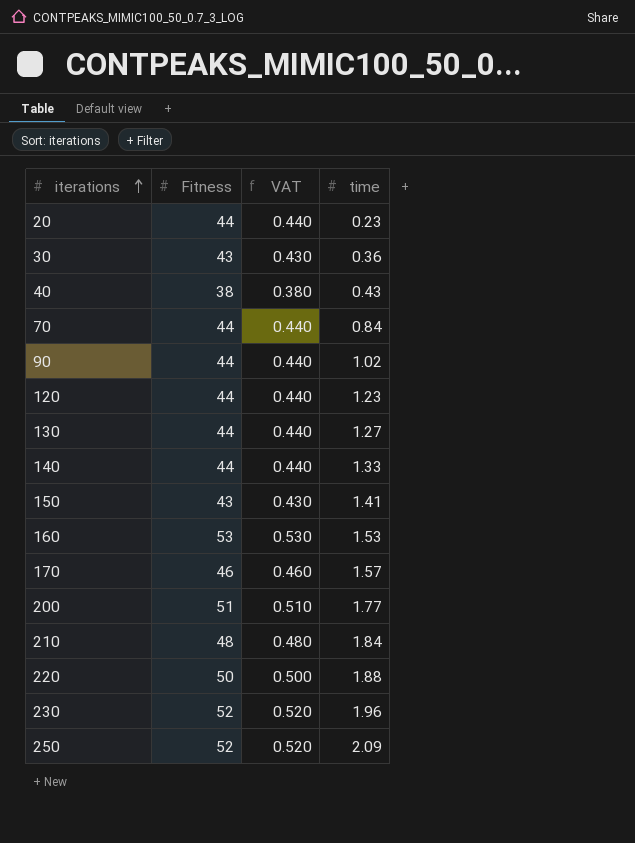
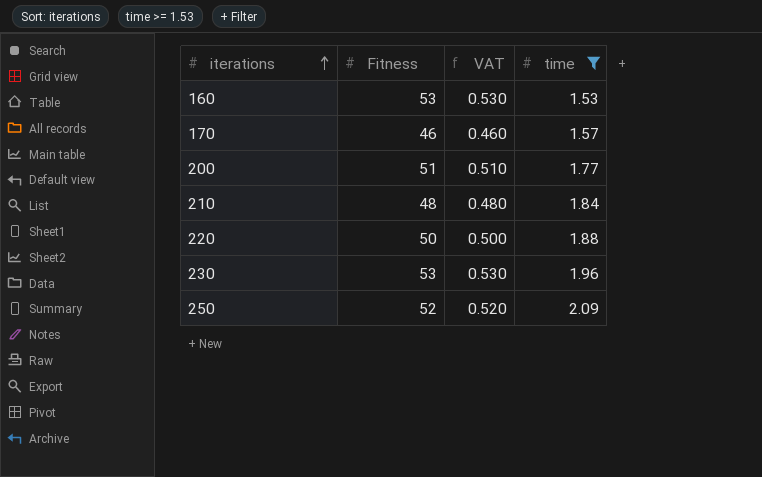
filter: none -> time >= 1.53
230 | Fitness: 52 -> 53
230 | VAT: 0.520 -> 0.530

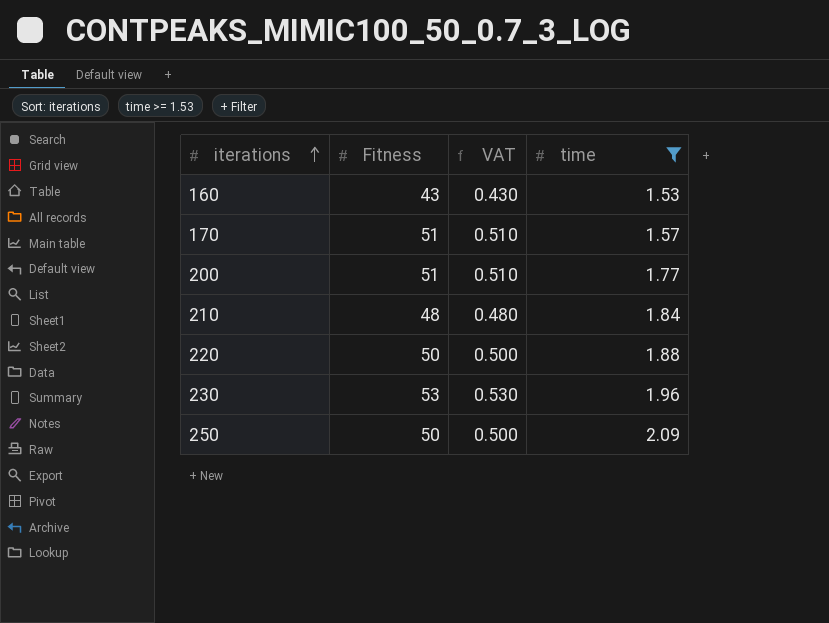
160 | Fitness: 53 -> 43
160 | VAT: 0.530 -> 0.430
170 | Fitness: 46 -> 51
170 | VAT: 0.460 -> 0.510
250 | Fitness: 52 -> 50
250 | VAT: 0.520 -> 0.500

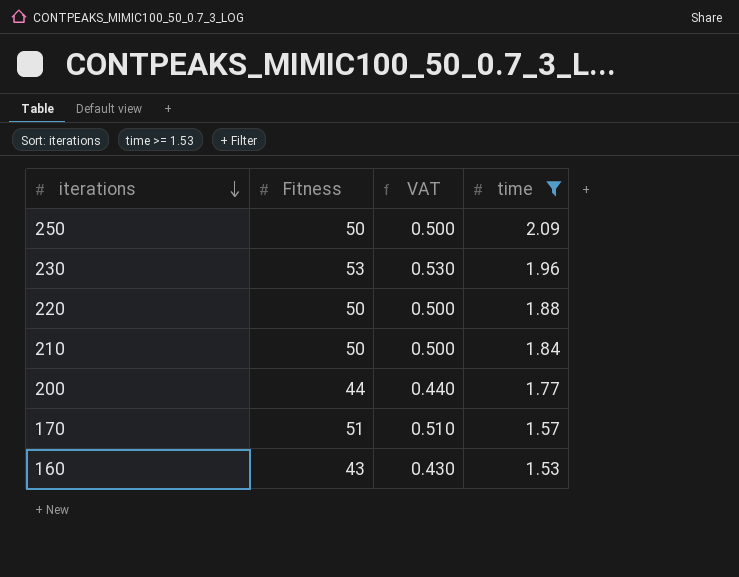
row order: iterations ascending -> iterations descending
210 | Fitness: 48 -> 50
210 | VAT: 0.480 -> 0.500
200 | Fitness: 51 -> 44
200 | VAT: 0.510 -> 0.440

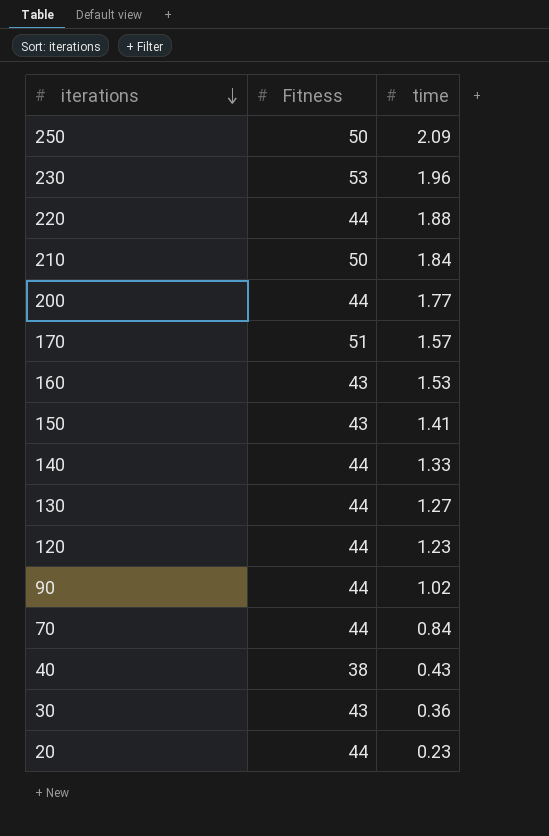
filter: time >= 1.53 -> none
column VAT | formula: [Fitness] * 0.01 -> none
220 | Fitness: 50 -> 44

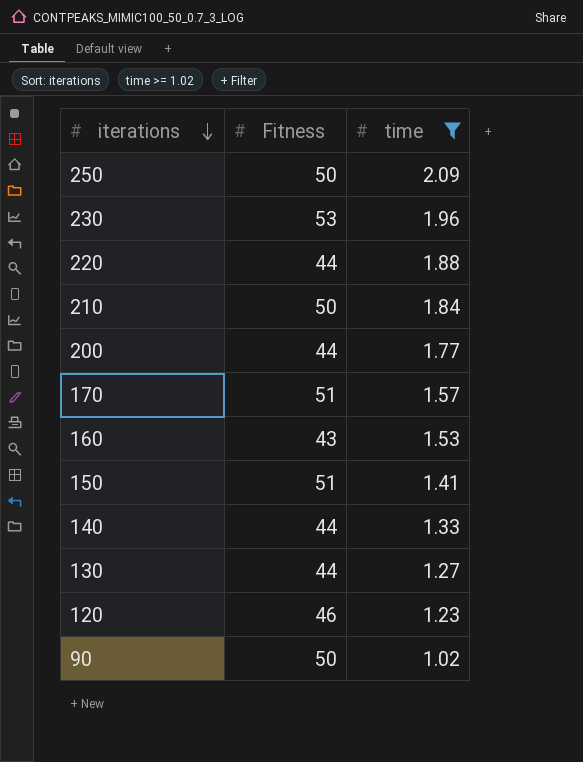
filter: none -> time >= 1.02
150 | Fitness: 43 -> 51
120 | Fitness: 44 -> 46
90 | Fitness: 44 -> 50

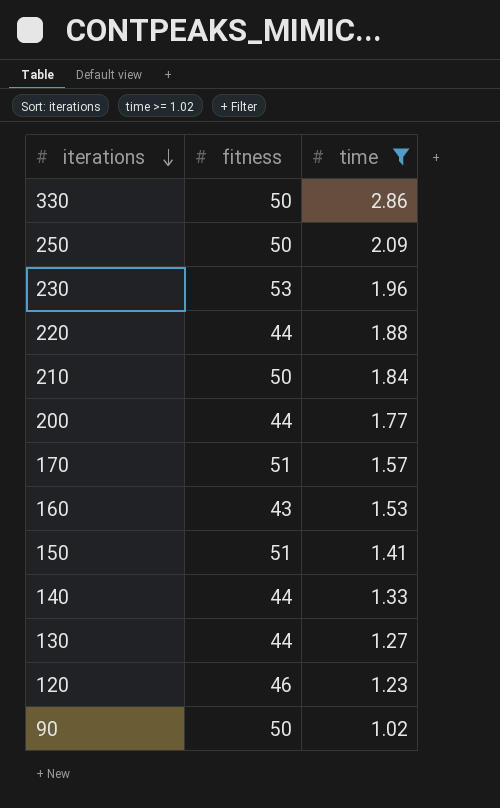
column name: Fitness -> fitness
row 330: none -> 50 | 2.86

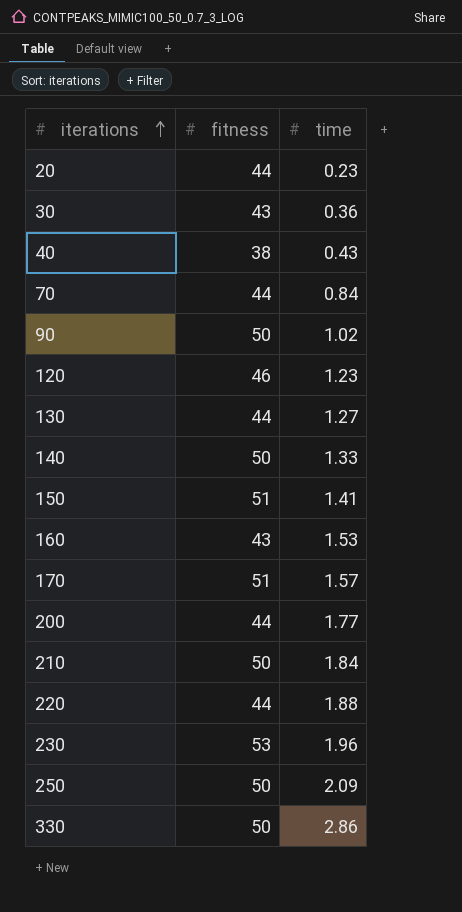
filter: time >= 1.02 -> none
row order: iterations descending -> iterations ascending
140 | fitness: 44 -> 50

